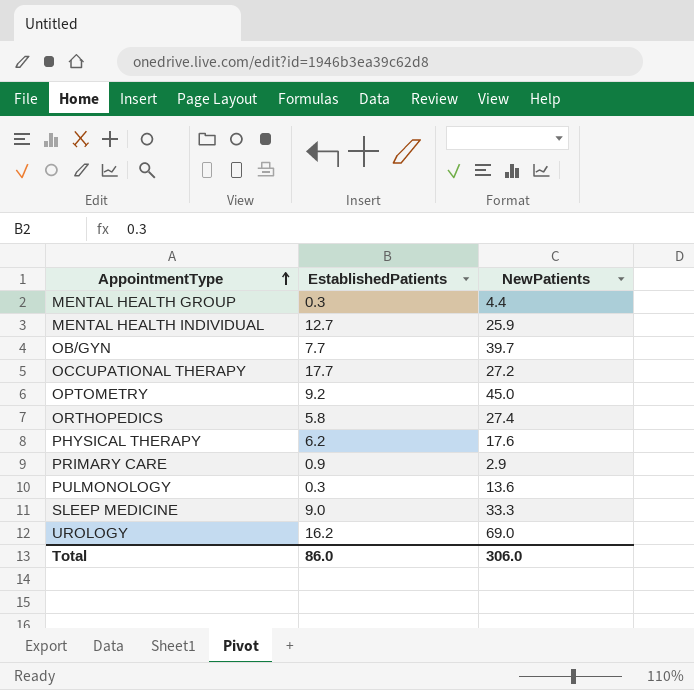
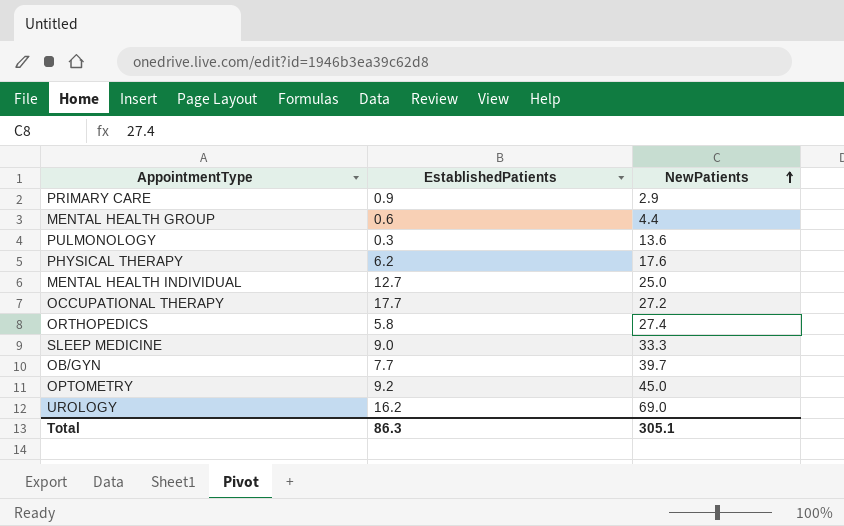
row order: AppointmentType ascending -> NewPatients ascending
MENTAL HEALTH GROUP | EstablishedPatients: 0.3 -> 0.6
MENTAL HEALTH INDIVIDUAL | NewPatients: 25.9 -> 25.0
Total | EstablishedPatients: 86.0 -> 86.3
Total | NewPatients: 306.0 -> 305.1

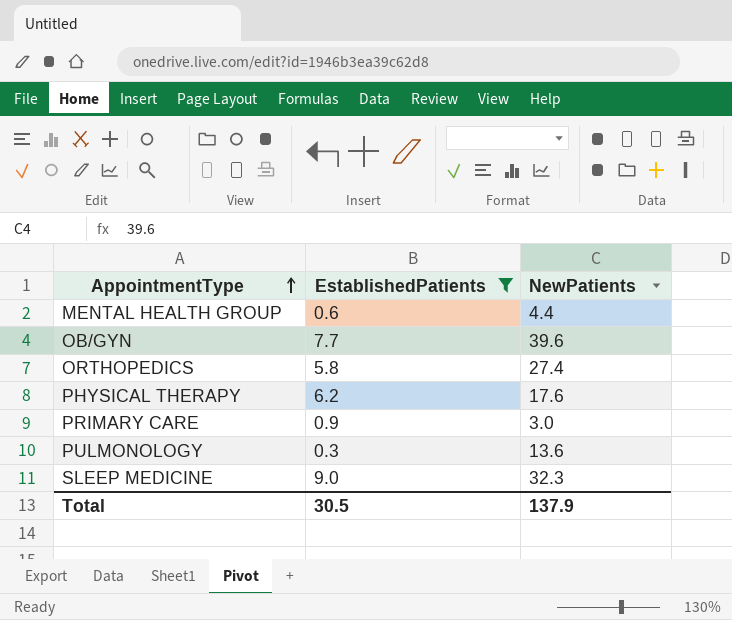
filter: none -> EstablishedPatients <= 9.0
row order: NewPatients ascending -> AppointmentType ascending
OB/GYN | NewPatients: 39.7 -> 39.6
PRIMARY CARE | NewPatients: 2.9 -> 3.0
SLEEP MEDICINE | NewPatients: 33.3 -> 32.3
Total | EstablishedPatients: 86.3 -> 30.5
Total | NewPatients: 305.1 -> 137.9

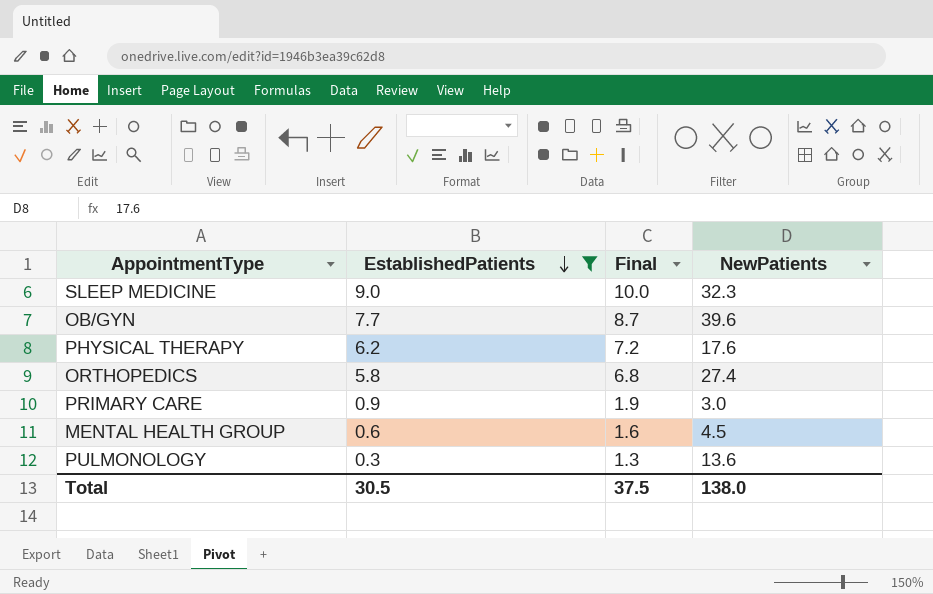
row order: AppointmentType ascending -> EstablishedPatients descending
column Final | formula: none -> [EstablishedPatients] + 1
MENTAL HEALTH GROUP | NewPatients: 4.4 -> 4.5
Total | NewPatients: 137.9 -> 138.0

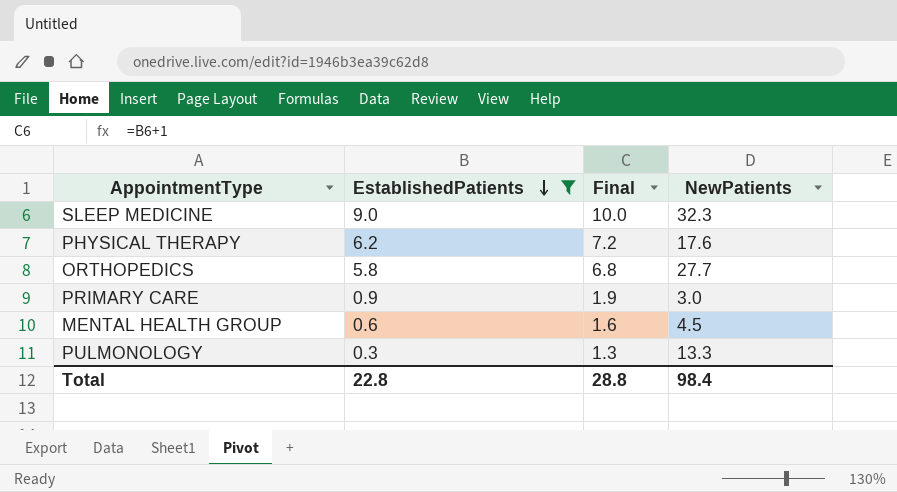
row OB/GYN: 7.7 | 8.7 | 39.6 -> none
ORTHOPEDICS | NewPatients: 27.4 -> 27.7
PULMONOLOGY | NewPatients: 13.6 -> 13.3
Total | EstablishedPatients: 30.5 -> 22.8
Total | Final: 37.5 -> 28.8
Total | NewPatients: 138.0 -> 98.4

